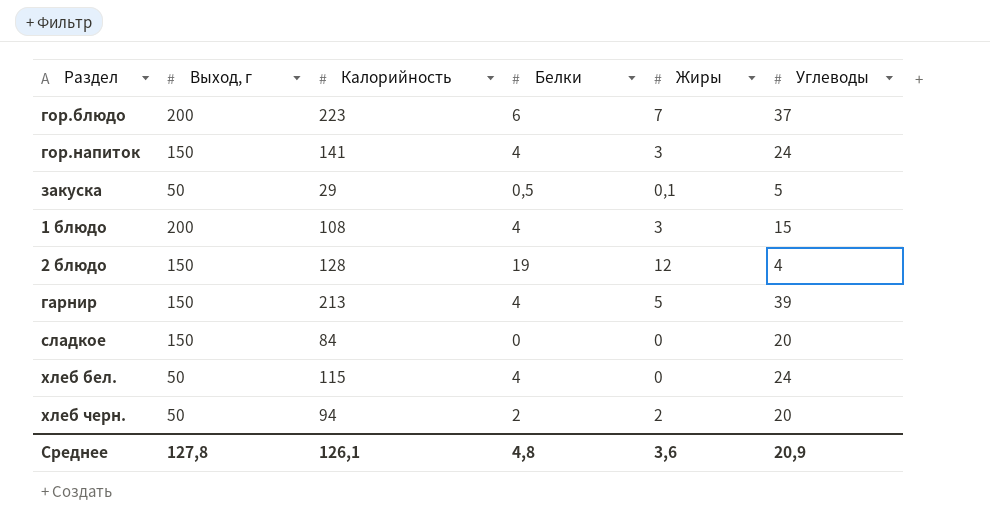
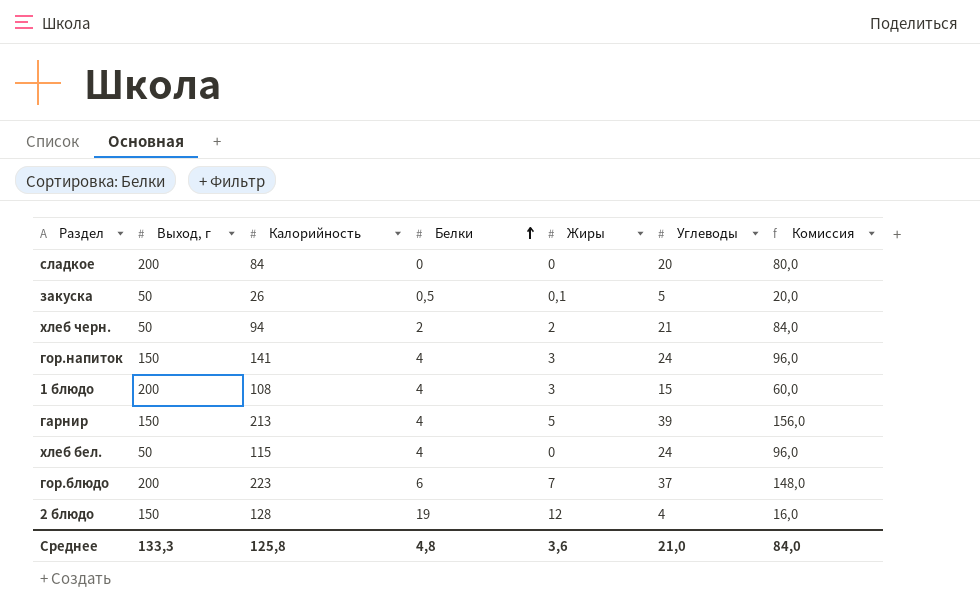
row order: none -> Белки ascending
column Комиссия | formula: none -> [Углеводы] * 4
сладкое | Выход, г: 150 -> 200
закуска | Калорийность: 29 -> 26
хлеб черн. | Углеводы: 20 -> 21
Среднее | Выход, г: 127,8 -> 133,3
Среднее | Калорийность: 126,1 -> 125,8
Среднее | Углеводы: 20,9 -> 21,0

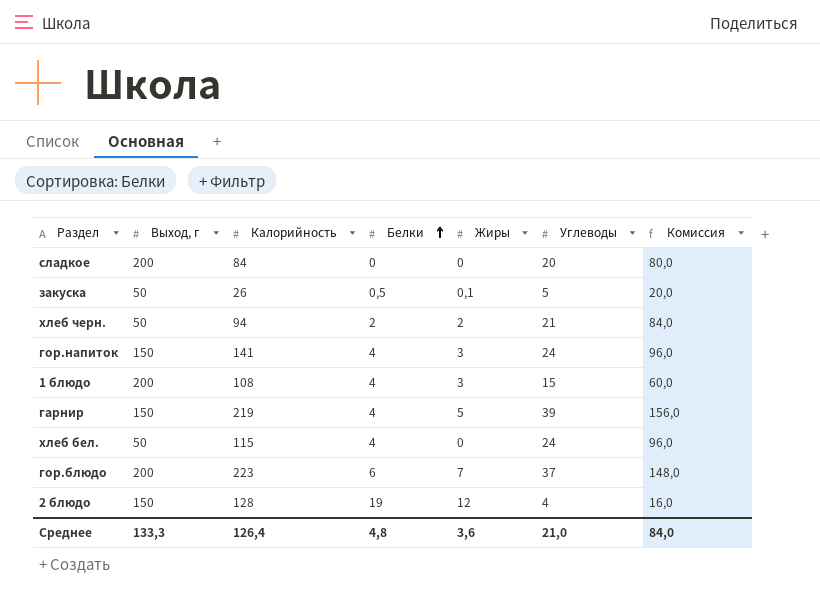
гарнир | Калорийность: 213 -> 219
Среднее | Калорийность: 125,8 -> 126,4

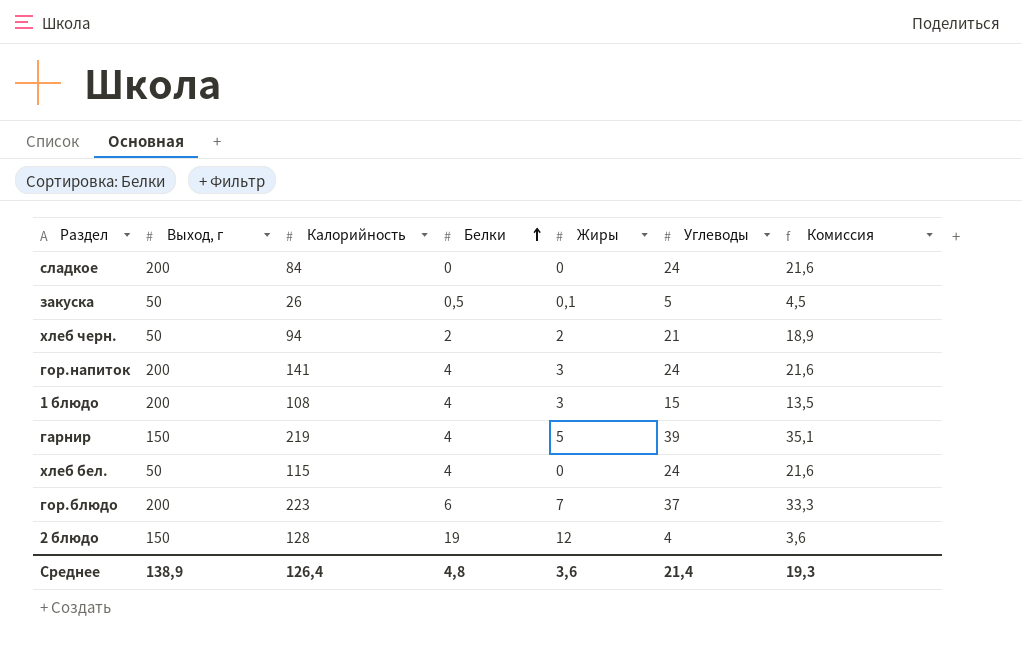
column Комиссия | formula: [Углеводы] * 4 -> [Углеводы] * 0,9
сладкое | Углеводы: 20 -> 24
гор.напиток | Выход, г: 150 -> 200
Среднее | Выход, г: 133,3 -> 138,9
Среднее | Углеводы: 21,0 -> 21,4
Среднее | Комиссия: 84,0 -> 19,3

